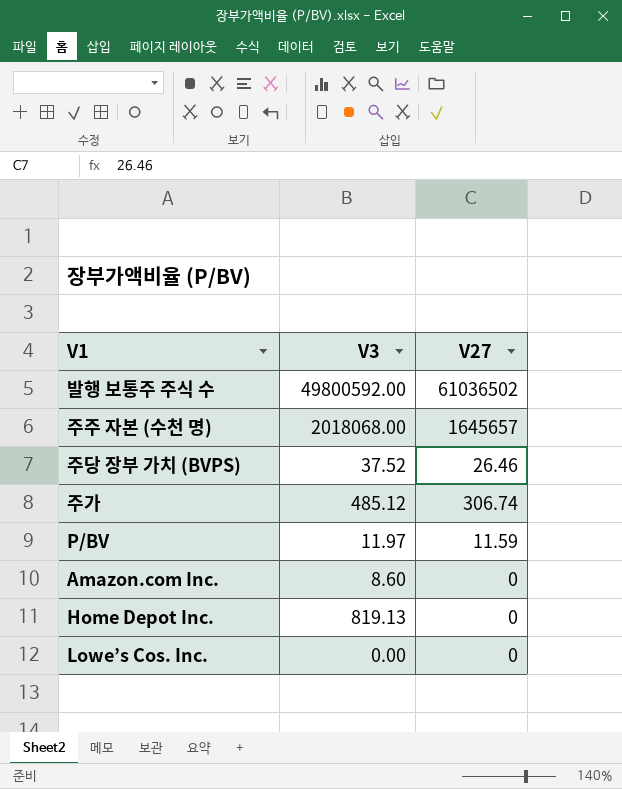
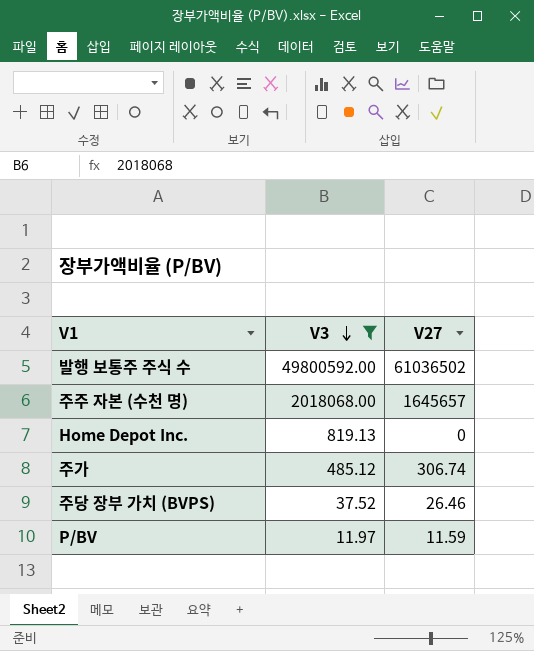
filter: none -> V3 >= 11.97
row order: none -> V3 descending

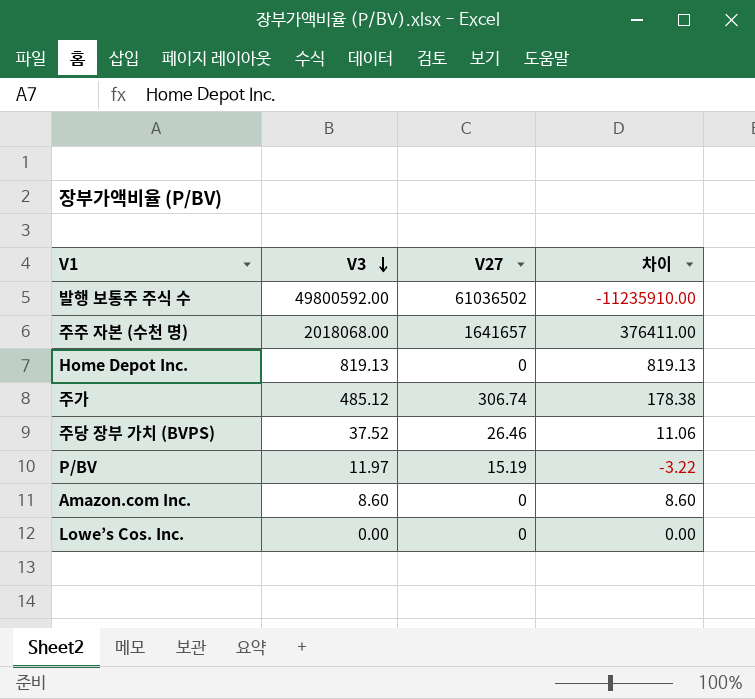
filter: V3 >= 11.97 -> none
column 차이 | formula: none -> [V3] - [V27]
주주 자본 (수천 명) | V27: 1645657 -> 1641657
P/BV | V27: 11.59 -> 15.19

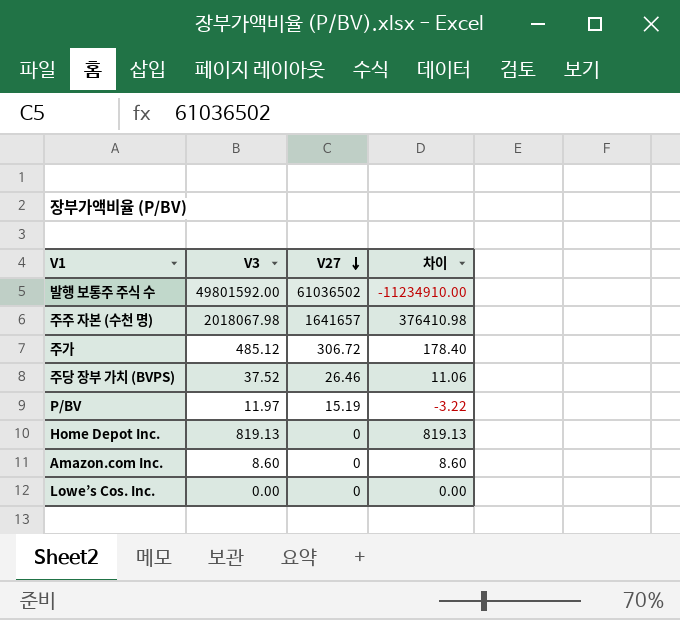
row order: V3 descending -> V27 descending
발행 보통주 주식 수 | V3: 49800592.00 -> 49801592.00
발행 보통주 주식 수 | 차이: -11235910.00 -> -11234910.00
주주 자본 (수천 명) | V3: 2018068.00 -> 2018067.98
주주 자본 (수천 명) | 차이: 376411.00 -> 376410.98
주가 | V27: 306.74 -> 306.72
주가 | 차이: 178.38 -> 178.40

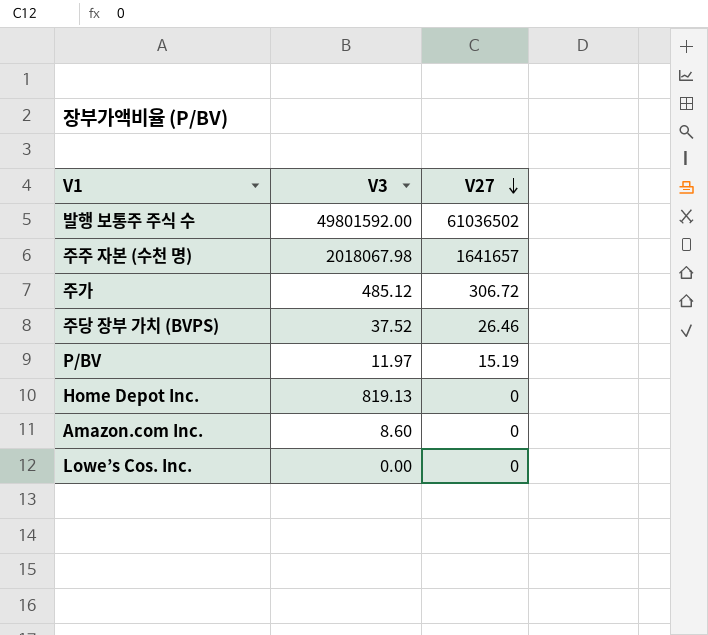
column 차이 | formula: [V3] - [V27] -> none

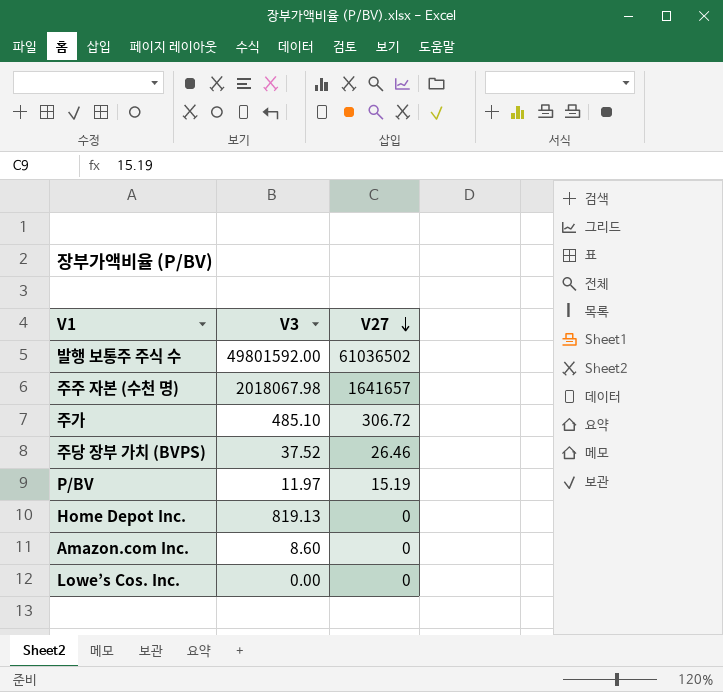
주가 | V3: 485.12 -> 485.10

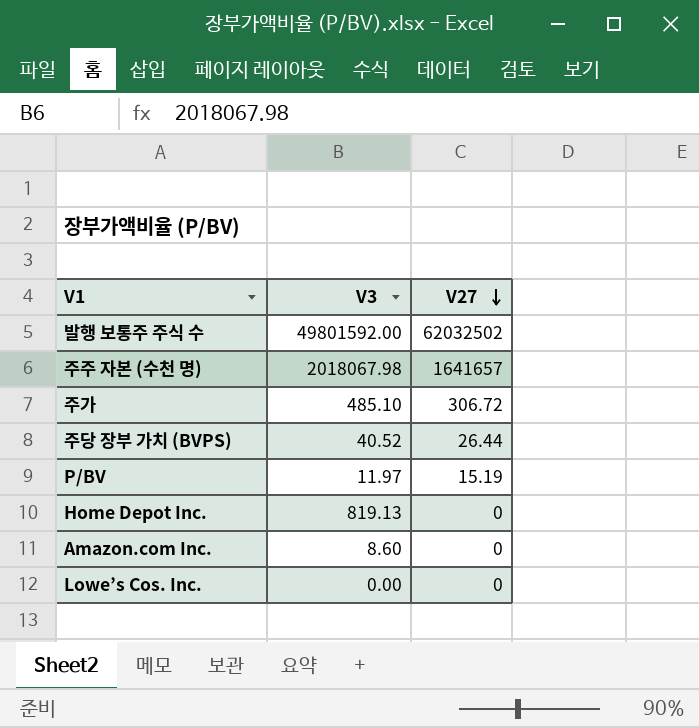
발행 보통주 주식 수 | V27: 61036502 -> 62032502
주당 장부 가치 (BVPS) | V3: 37.52 -> 40.52
주당 장부 가치 (BVPS) | V27: 26.46 -> 26.44

